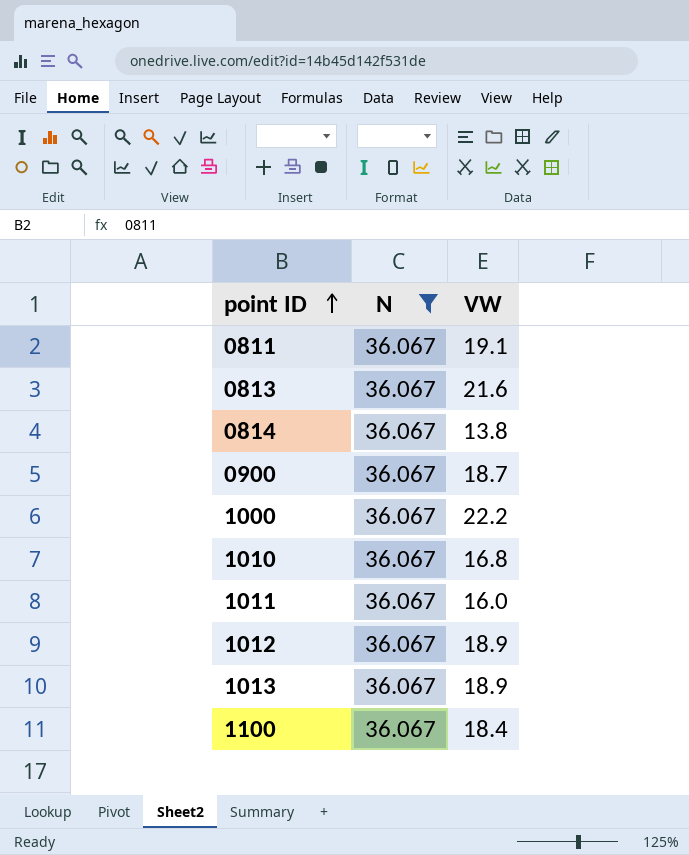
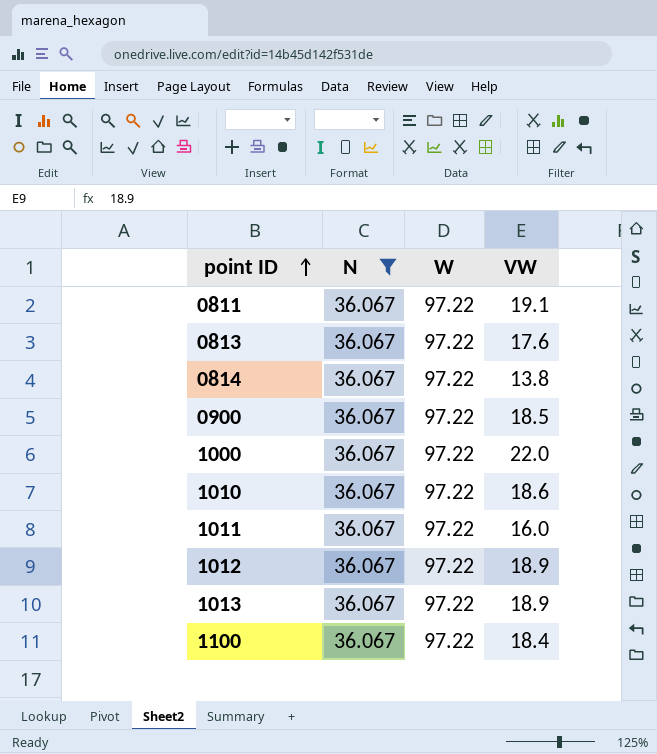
column W | position: none -> 3
0813 | VW: 21.6 -> 17.6
0900 | VW: 18.7 -> 18.5
1000 | VW: 22.2 -> 22.0
1010 | VW: 16.8 -> 18.6

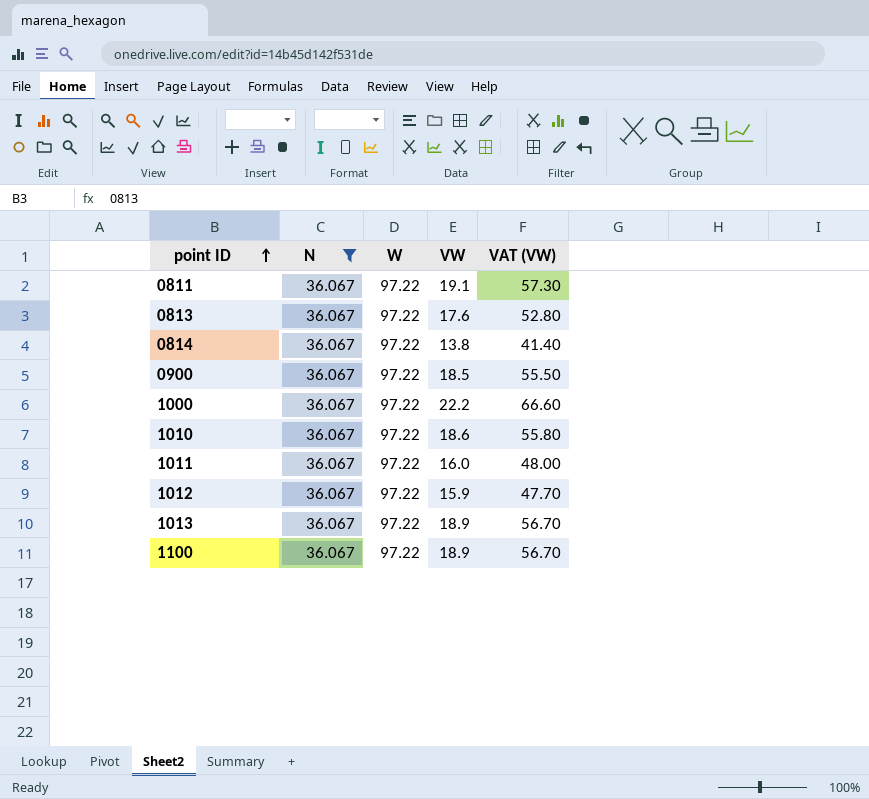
column VAT (VW) | formula: none -> [VW] * 3
1000 | VW: 22.0 -> 22.2
1012 | VW: 18.9 -> 15.9
1100 | VW: 18.4 -> 18.9

